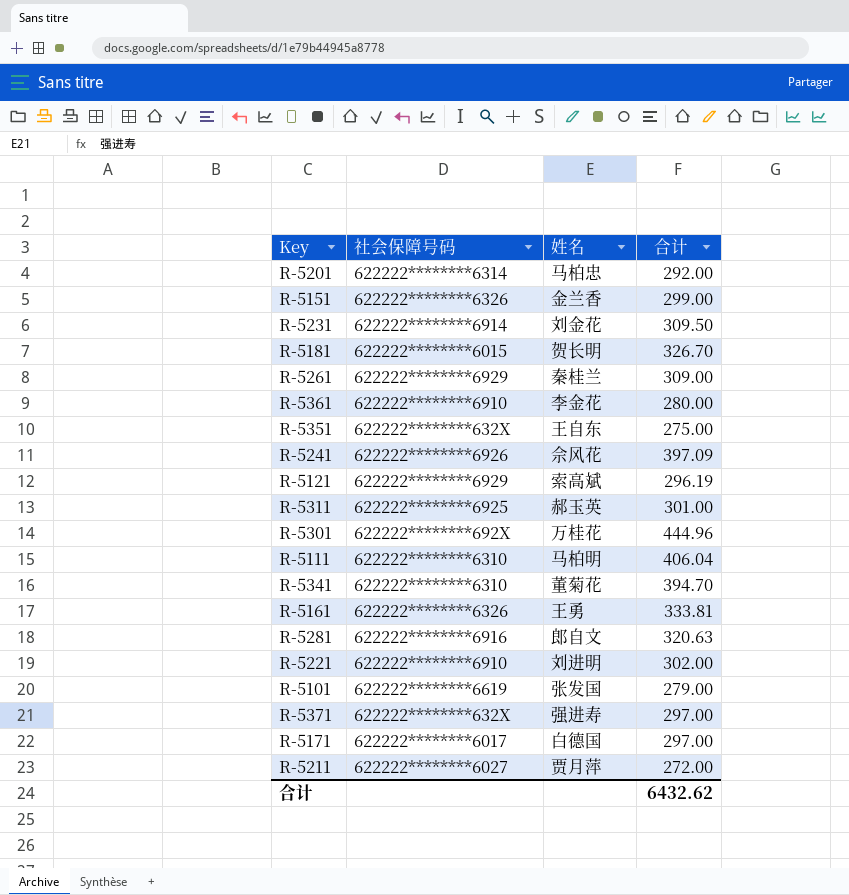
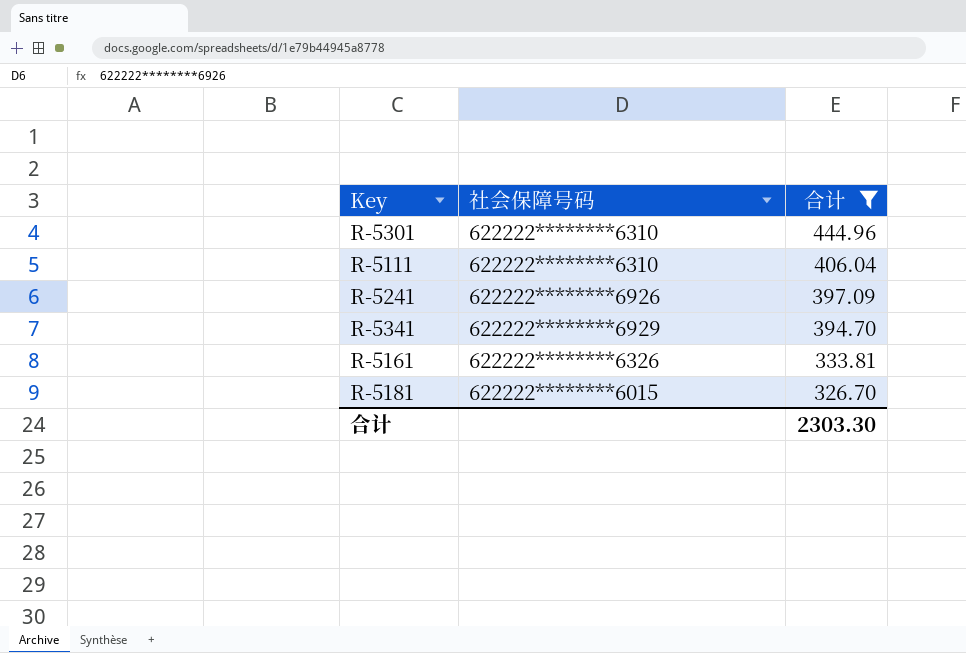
filter: none -> 合计 >= 326.70
row order: none -> 合计 descending
column 姓名 | position: 3 -> none
R-5301 | 社会保障号码: 622222********692X -> 622222********6310
R-5341 | 社会保障号码: 622222********6310 -> 622222********6929
合计 | 合计: 6432.62 -> 2303.30

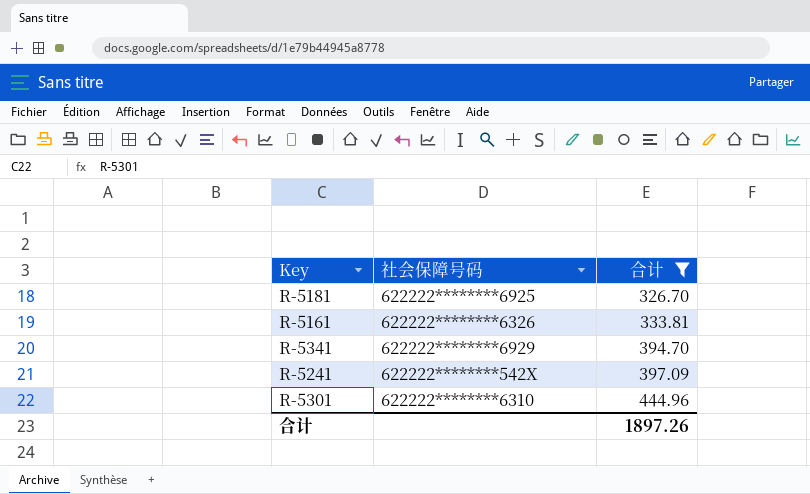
row order: 合计 descending -> 合计 ascending
row R-5111: 622222********6310 | 406.04 -> none
R-5181 | 社会保障号码: 622222********6015 -> 622222********6925
R-5241 | 社会保障号码: 622222********6926 -> 622222********542X
合计 | 合计: 2303.30 -> 1897.26

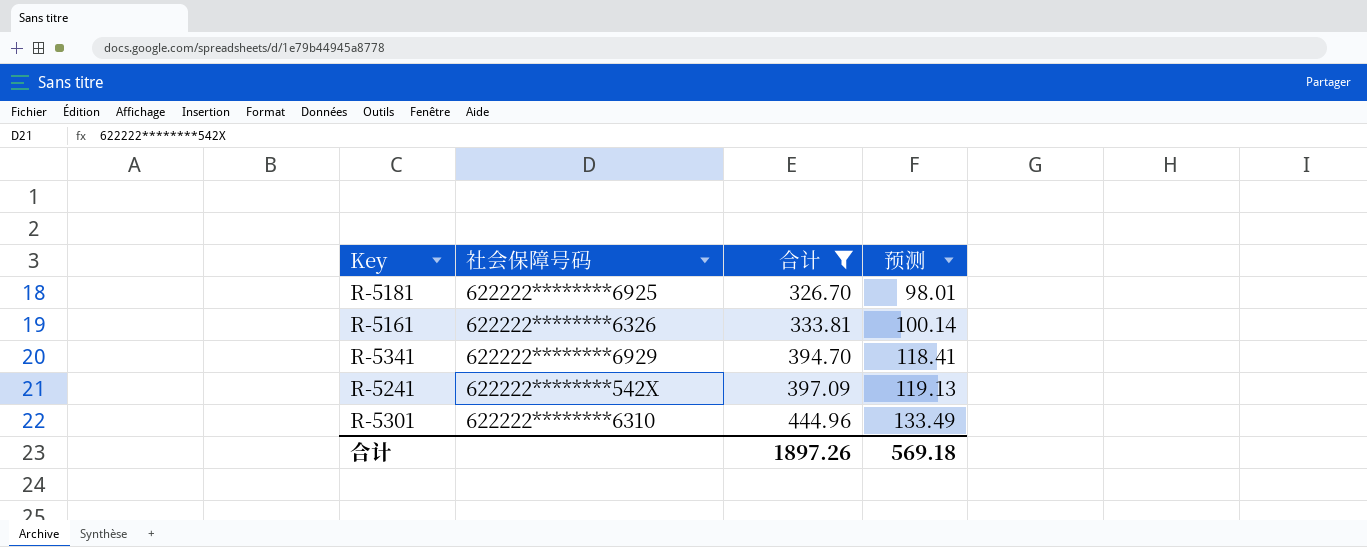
column 预测 | formula: none -> [合计] * 0.3

